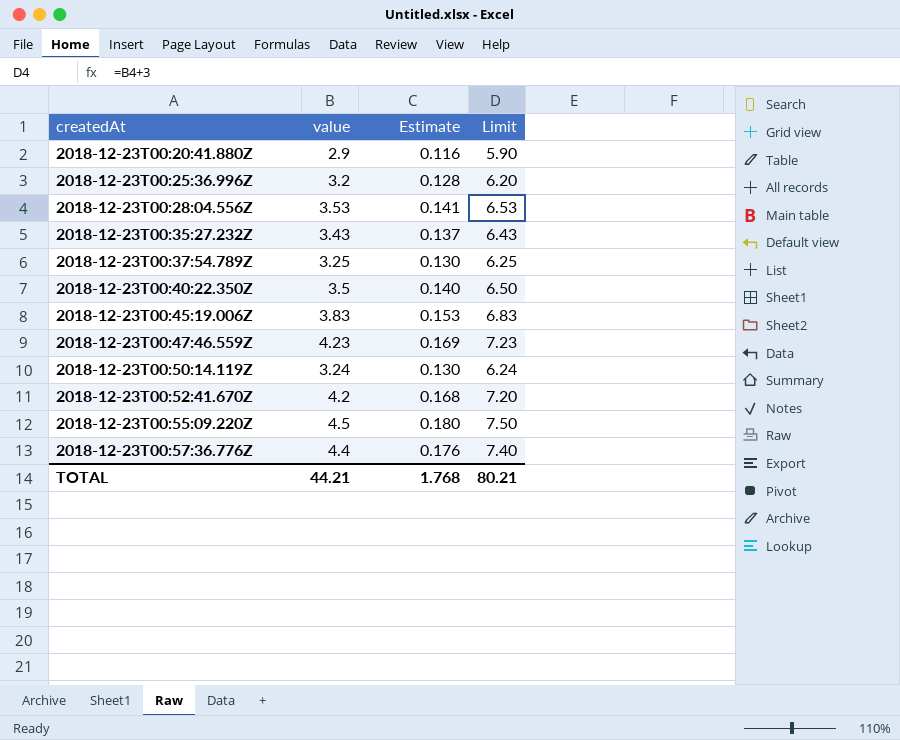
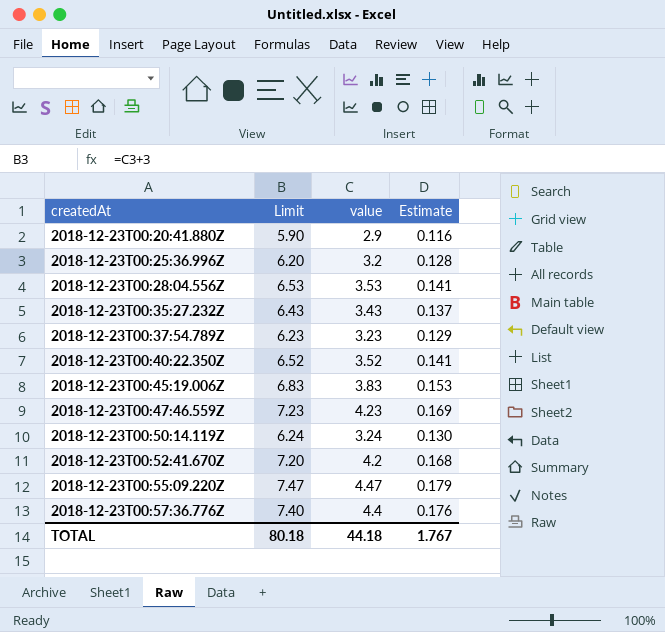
column Limit | position: 4 -> 2
2018-12-23T00:37:54.789Z | Limit: 6.25 -> 6.23
2018-12-23T00:37:54.789Z | value: 3.25 -> 3.23
2018-12-23T00:37:54.789Z | Estimate: 0.130 -> 0.129
2018-12-23T00:40:22.350Z | Limit: 6.50 -> 6.52
2018-12-23T00:40:22.350Z | value: 3.5 -> 3.52
2018-12-23T00:40:22.350Z | Estimate: 0.140 -> 0.141
2018-12-23T00:55:09.220Z | Limit: 7.50 -> 7.47
2018-12-23T00:55:09.220Z | value: 4.5 -> 4.47
2018-12-23T00:55:09.220Z | Estimate: 0.180 -> 0.179
TOTAL | Limit: 80.21 -> 80.18
TOTAL | value: 44.21 -> 44.18
TOTAL | Estimate: 1.768 -> 1.767

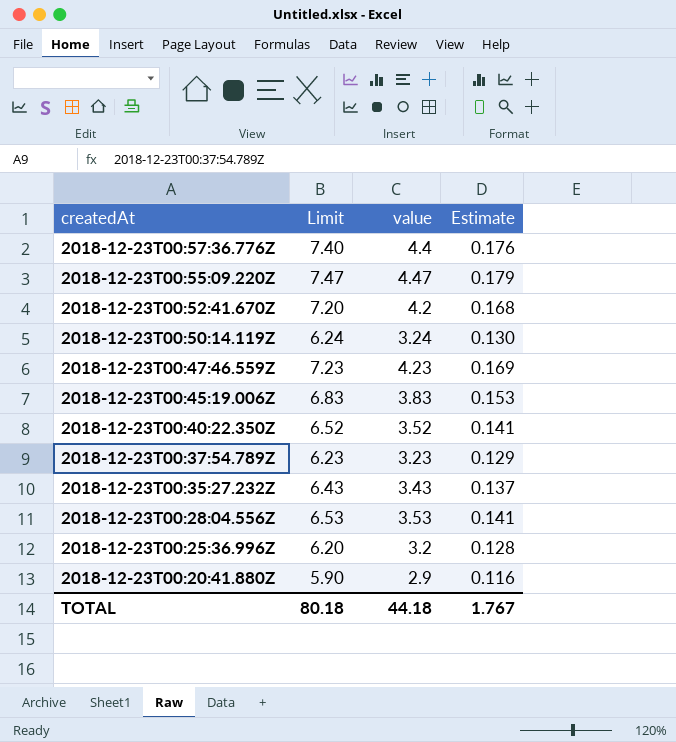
row order: createdAt ascending -> createdAt descending

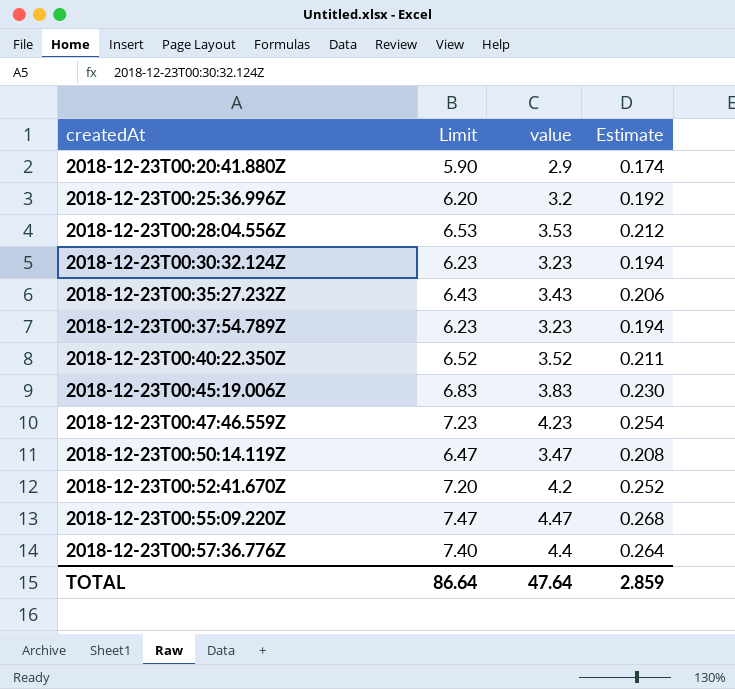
row order: createdAt descending -> createdAt ascending
column Estimate | formula: [value] * 0.04 -> [value] * 0.06
row 2018-12-23T00:30:32.124Z: none -> 6.23 | 3.23 | 0.194
2018-12-23T00:50:14.119Z | Limit: 6.24 -> 6.47
2018-12-23T00:50:14.119Z | value: 3.24 -> 3.47
TOTAL | Limit: 80.18 -> 86.64
TOTAL | value: 44.18 -> 47.64
TOTAL | Estimate: 1.767 -> 2.859

